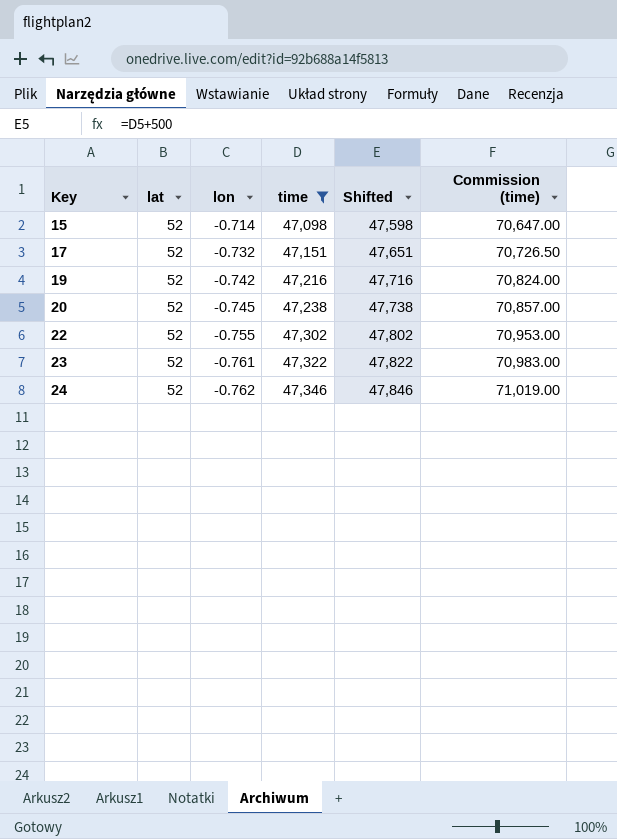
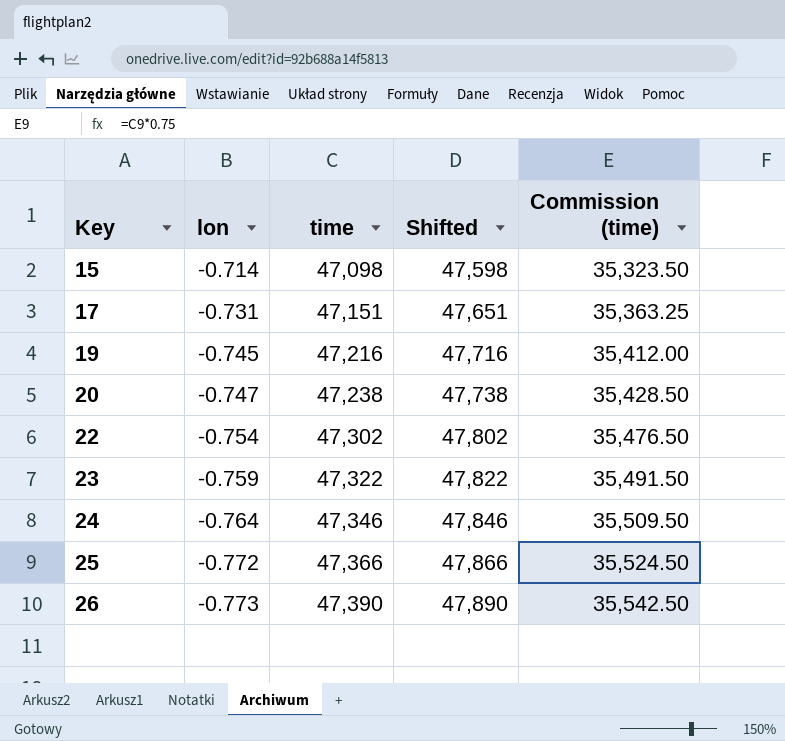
filter: time <= 47,346 -> none
column lat | position: 2 -> none
column Commission (time) | formula: [time] * 1.5 -> [time] * 0.75
17 | lon: -0.732 -> -0.731
19 | lon: -0.742 -> -0.745
20 | lon: -0.745 -> -0.747
22 | lon: -0.755 -> -0.754
23 | lon: -0.761 -> -0.759
24 | lon: -0.762 -> -0.764

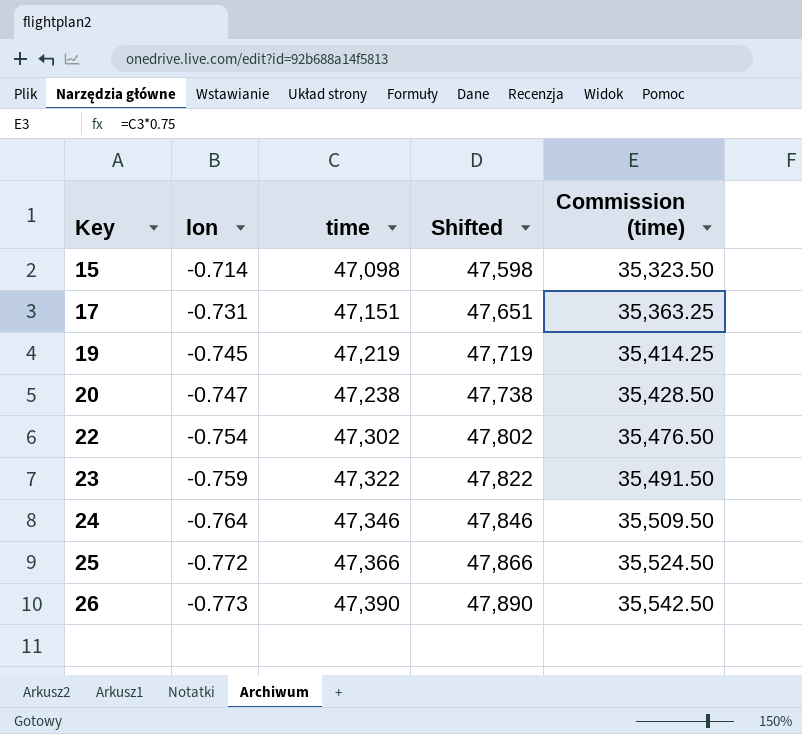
19 | time: 47,216 -> 47,219
19 | Shifted: 47,716 -> 47,719
19 | Commission (time): 35,412.00 -> 35,414.25

